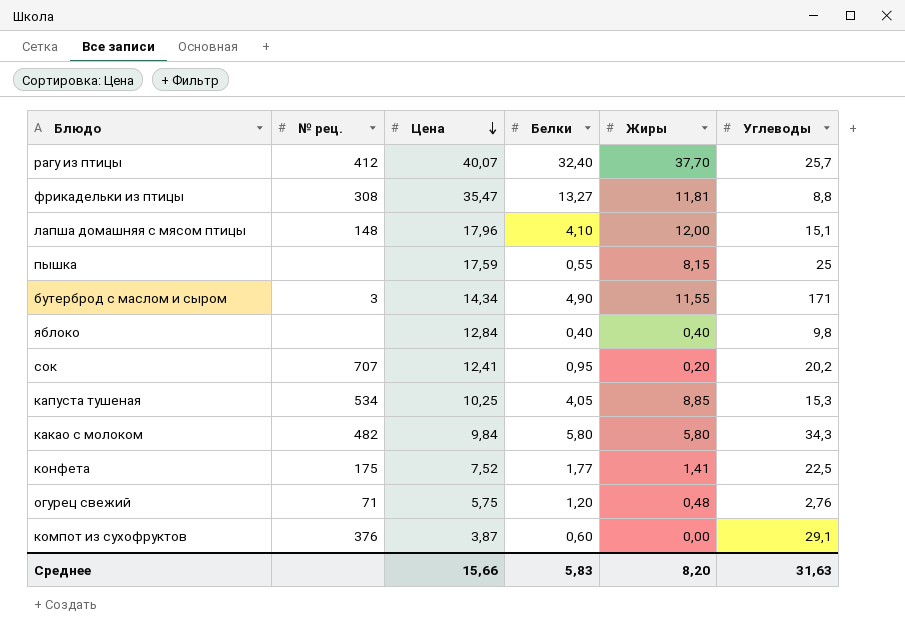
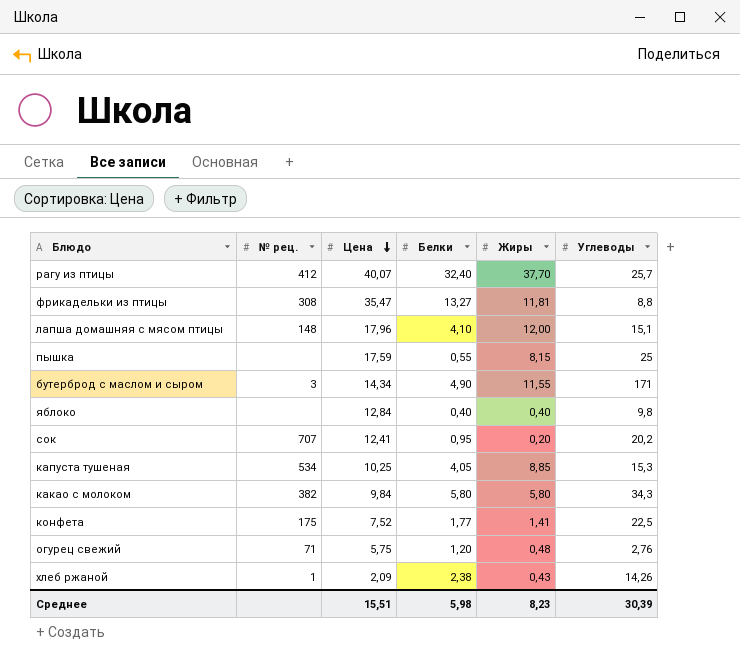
row компот из сухофруктов: 376 | 3,87 | 0,60 | 0,00 | 29,1 -> none
какао с молоком | № рец.: 482 -> 382
row хлеб ржаной: none -> 1 | 2,09 | 2,38 | 0,43 | 14,26
Среднее | Цена: 15,66 -> 15,51
Среднее | Белки: 5,83 -> 5,98
Среднее | Жиры: 8,20 -> 8,23
Среднее | Углеводы: 31,63 -> 30,39

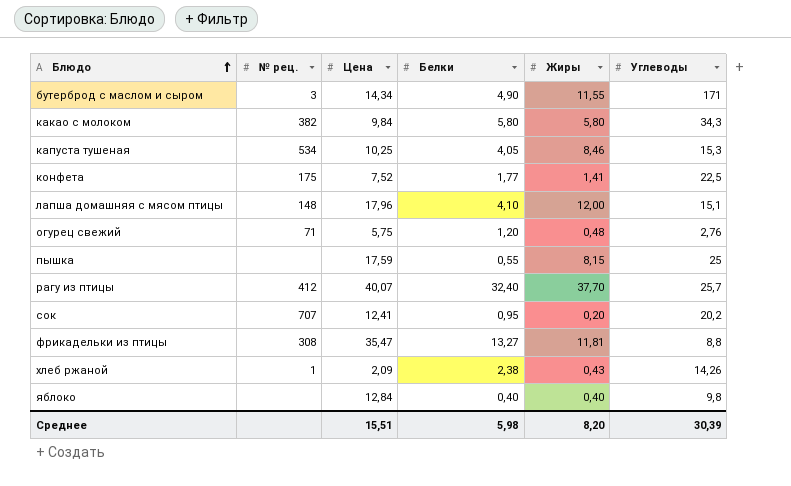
row order: Цена descending -> Блюдо ascending
капуста тушеная | Жиры: 8,85 -> 8,46
Среднее | Жиры: 8,23 -> 8,20

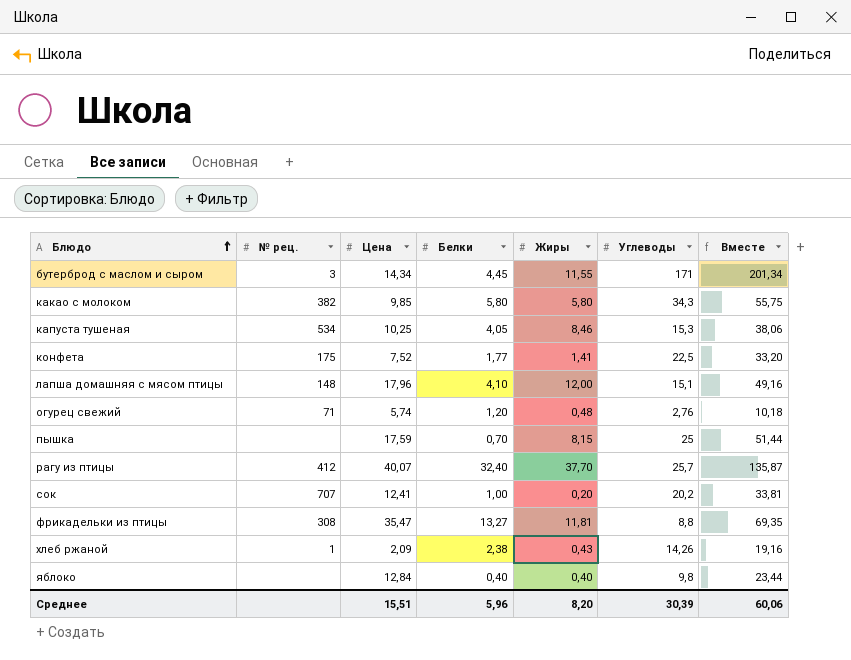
column Вместе | formula: none -> [Цена] + [Белки] + [Жиры] + [Углеводы]
бутерброд с маслом и сыром | Белки: 4,90 -> 4,45
какао с молоком | Цена: 9,84 -> 9,85
огурец свежий | Цена: 5,75 -> 5,74
пышка | Белки: 0,55 -> 0,70
сок | Белки: 0,95 -> 1,00
Среднее | Белки: 5,98 -> 5,96

